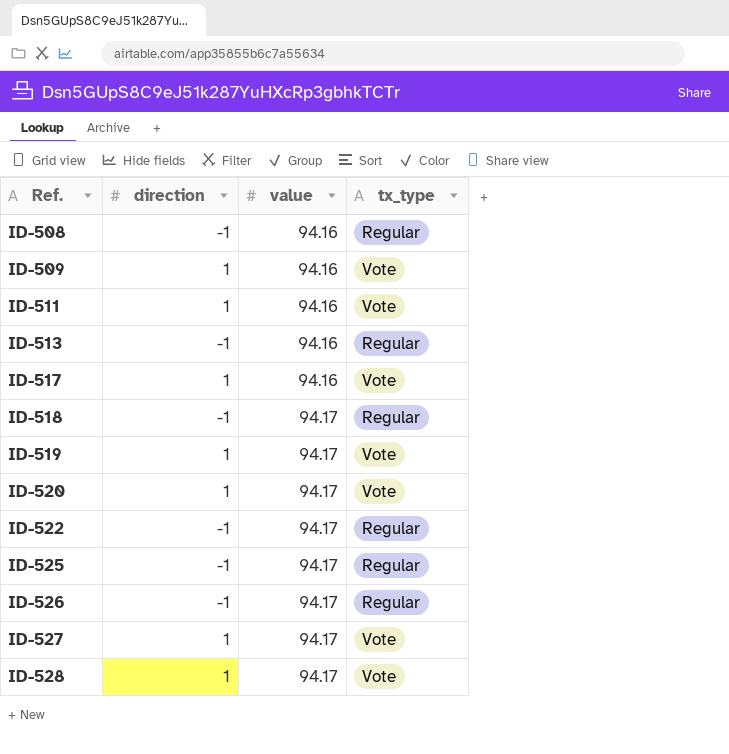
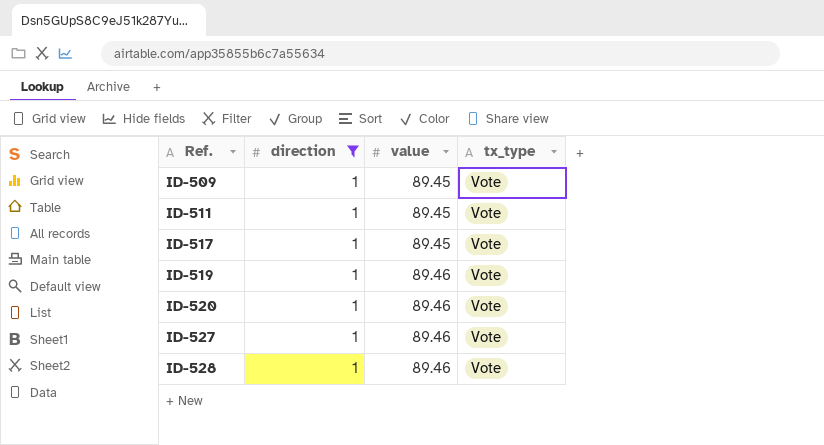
filter: none -> direction = 1
ID-509 | value: 94.16 -> 89.45
ID-511 | value: 94.16 -> 89.45
ID-517 | value: 94.16 -> 89.45
ID-519 | value: 94.17 -> 89.46
ID-520 | value: 94.17 -> 89.46
ID-527 | value: 94.17 -> 89.46
ID-528 | value: 94.17 -> 89.46

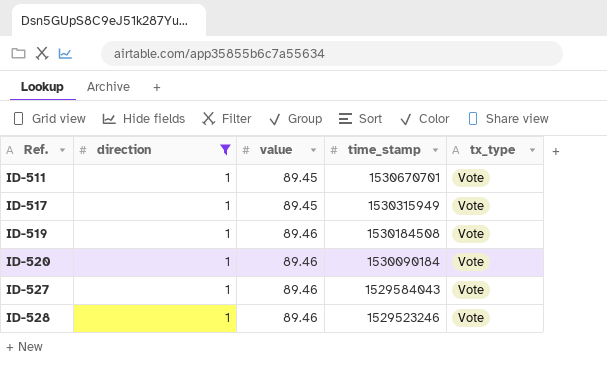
column time_stamp | position: none -> 4
row ID-509: 1 | 89.45 | Vote -> none

